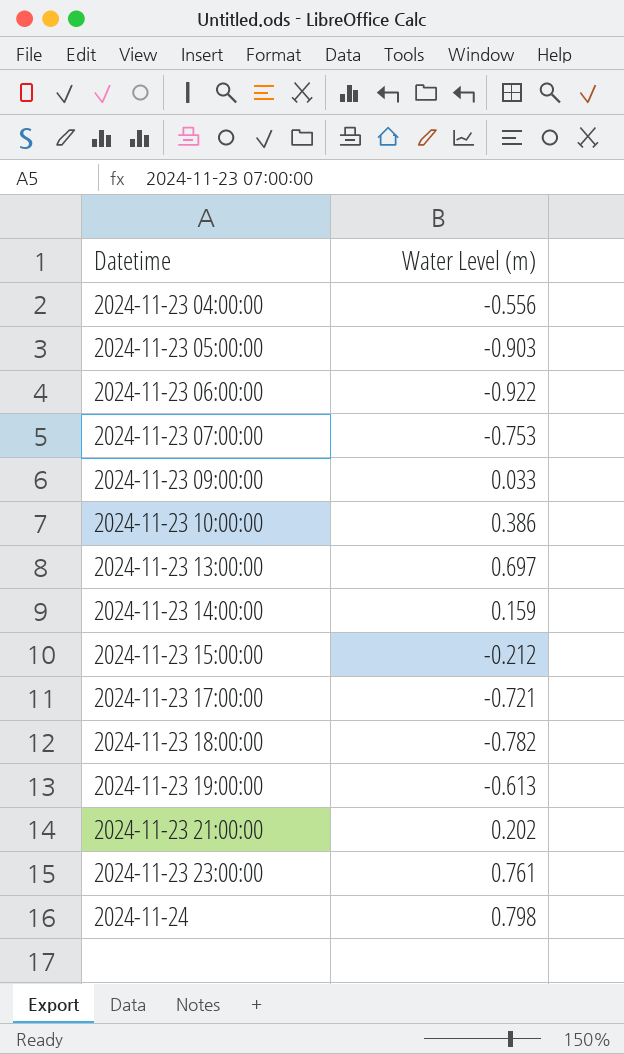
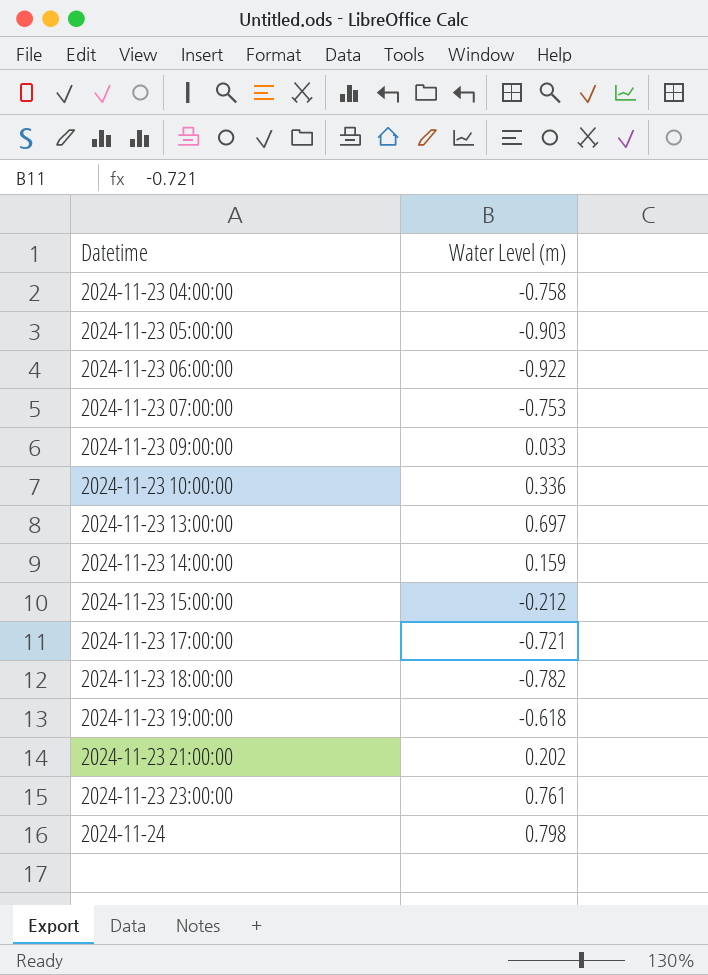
2024-11-23 04:00:00 | Water Level (m): -0.556 -> -0.758
2024-11-23 10:00:00 | Water Level (m): 0.386 -> 0.336
2024-11-23 19:00:00 | Water Level (m): -0.613 -> -0.618

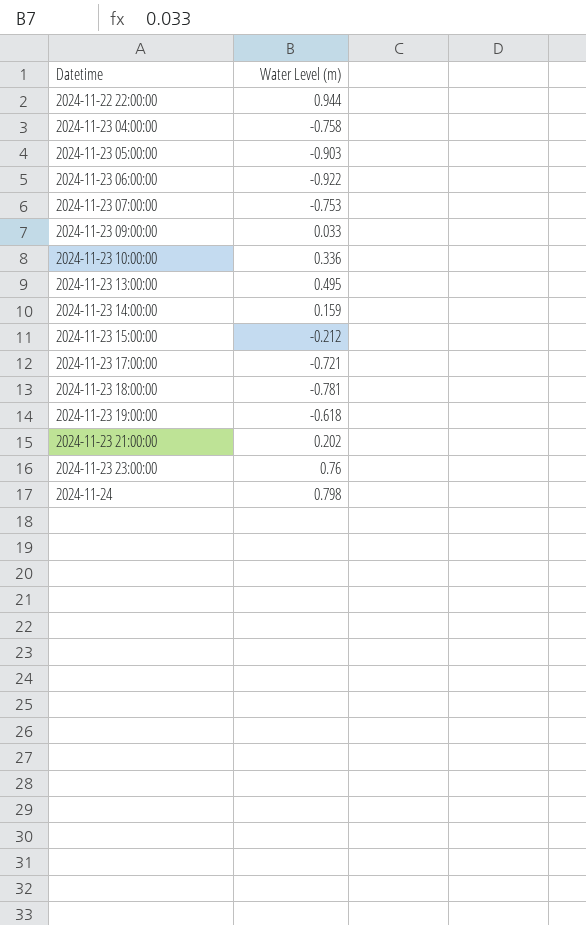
row 2024-11-22 22:00:00: none -> 0.944
2024-11-23 13:00:00 | Water Level (m): 0.697 -> 0.495
2024-11-23 18:00:00 | Water Level (m): -0.782 -> -0.781
2024-11-23 23:00:00 | Water Level (m): 0.761 -> 0.76

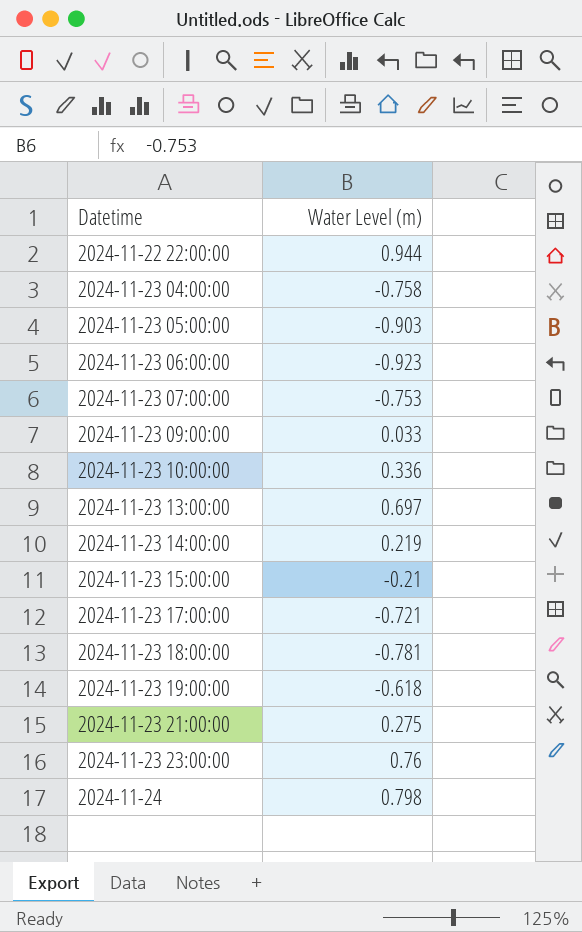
2024-11-23 06:00:00 | Water Level (m): -0.922 -> -0.923
2024-11-23 13:00:00 | Water Level (m): 0.495 -> 0.697
2024-11-23 14:00:00 | Water Level (m): 0.159 -> 0.219
2024-11-23 15:00:00 | Water Level (m): -0.212 -> -0.21
2024-11-23 21:00:00 | Water Level (m): 0.202 -> 0.275

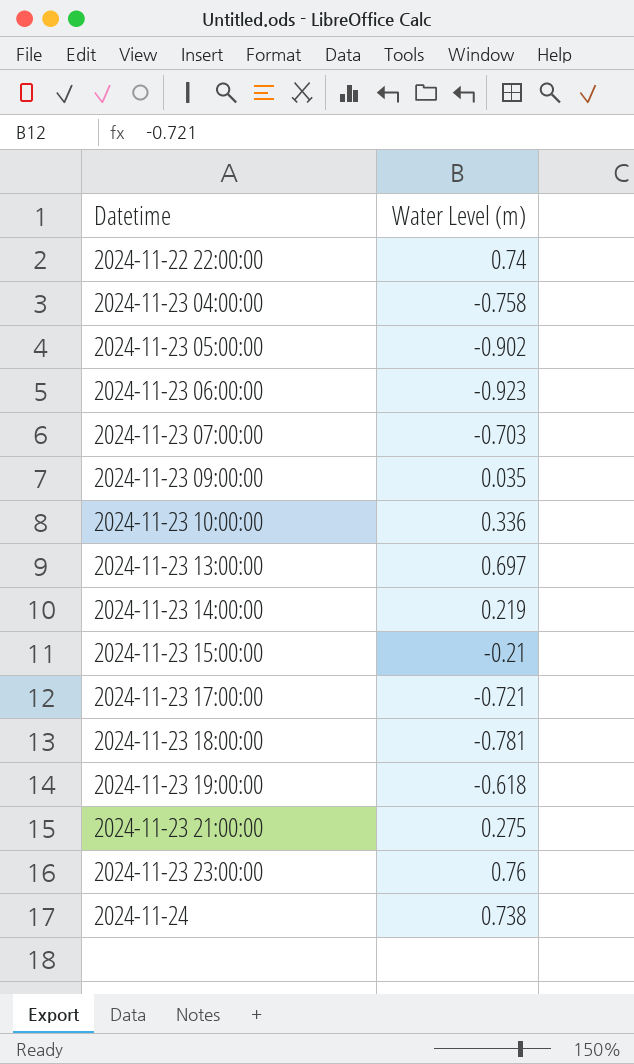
2024-11-22 22:00:00 | Water Level (m): 0.944 -> 0.74
2024-11-23 05:00:00 | Water Level (m): -0.903 -> -0.902
2024-11-23 07:00:00 | Water Level (m): -0.753 -> -0.703
2024-11-23 09:00:00 | Water Level (m): 0.033 -> 0.035
2024-11-24 | Water Level (m): 0.798 -> 0.738

